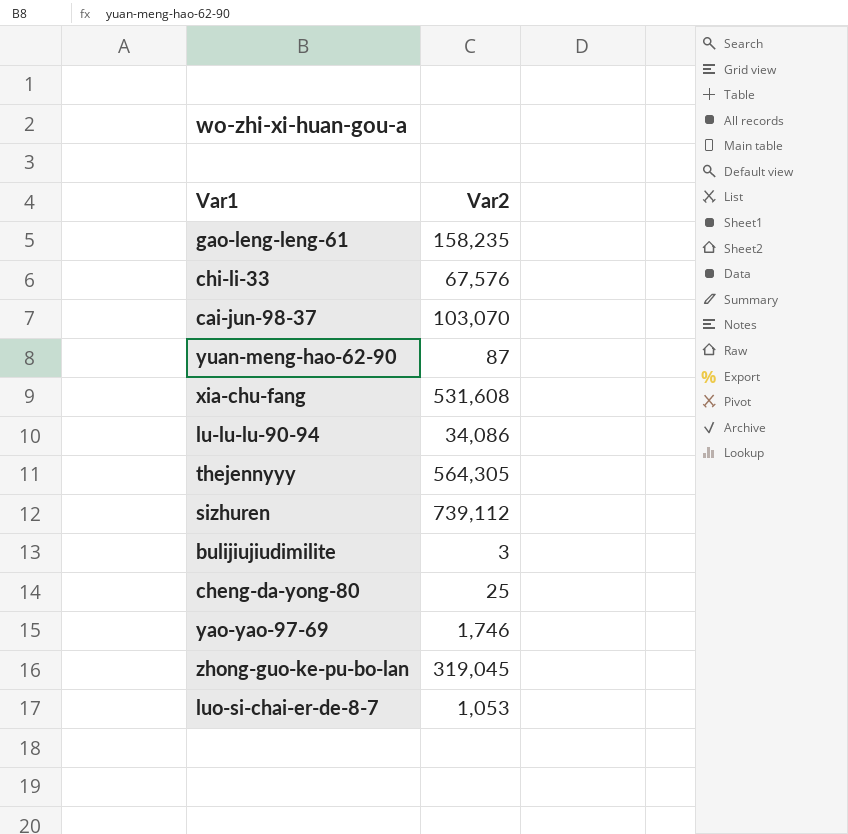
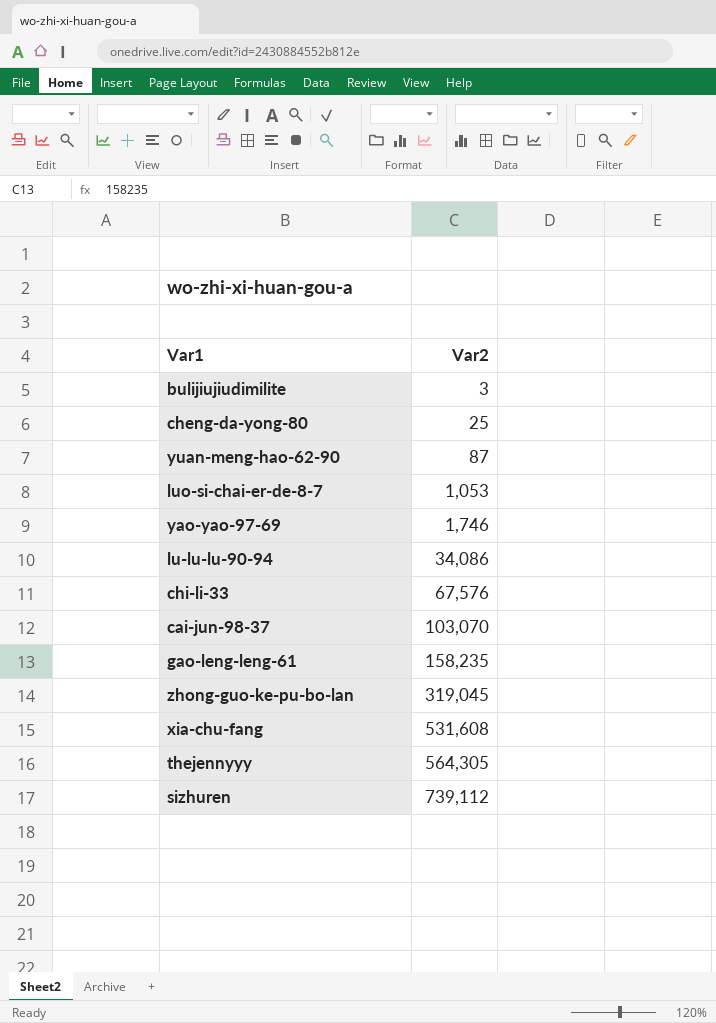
row order: none -> Var2 ascending

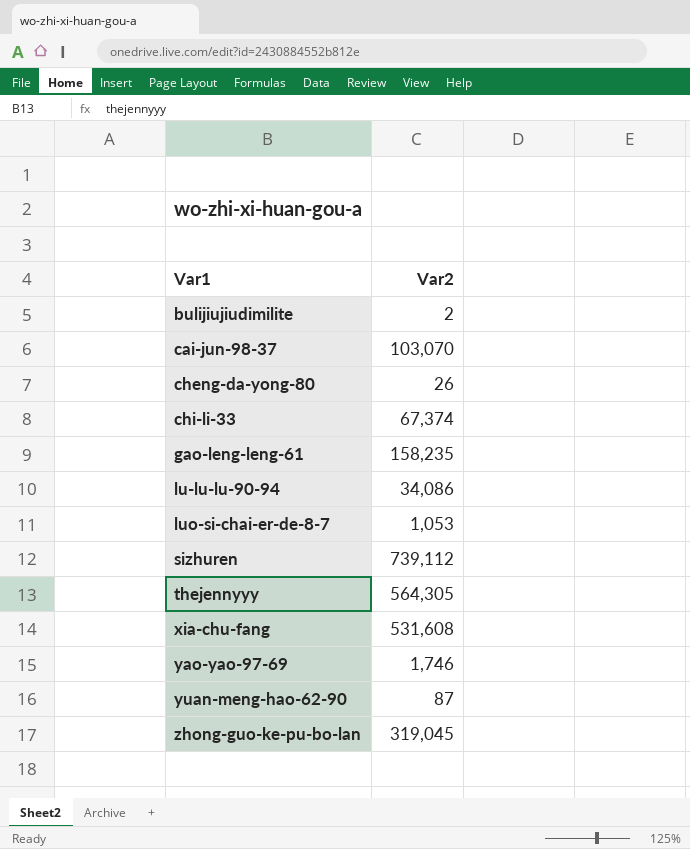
row order: Var2 ascending -> Var1 ascending
bulijiujiudimilite | Var2: 3 -> 2
cheng-da-yong-80 | Var2: 25 -> 26
chi-li-33 | Var2: 67,576 -> 67,374

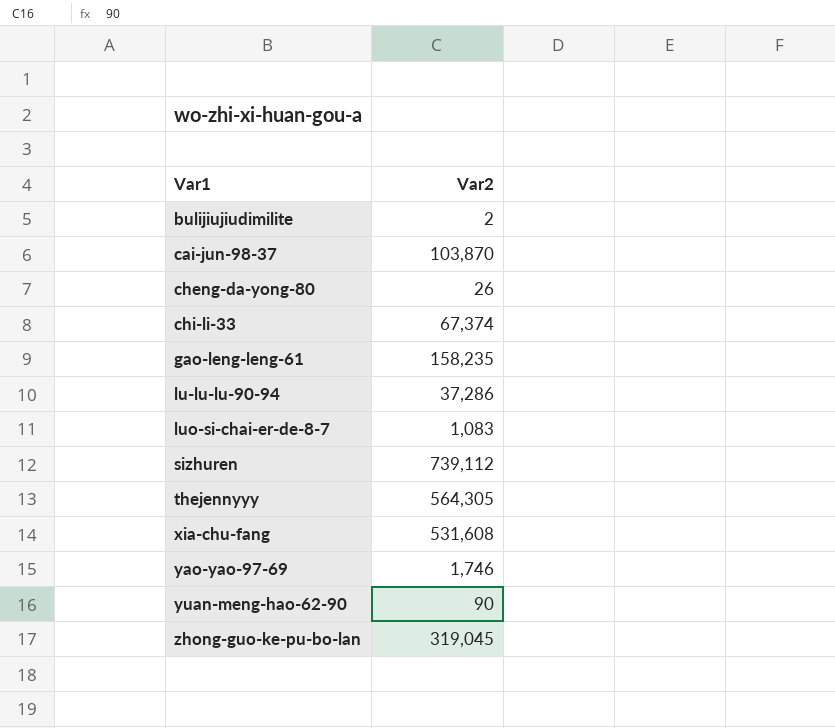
cai-jun-98-37 | Var2: 103,070 -> 103,870
lu-lu-lu-90-94 | Var2: 34,086 -> 37,286
luo-si-chai-er-de-8-7 | Var2: 1,053 -> 1,083
yuan-meng-hao-62-90 | Var2: 87 -> 90

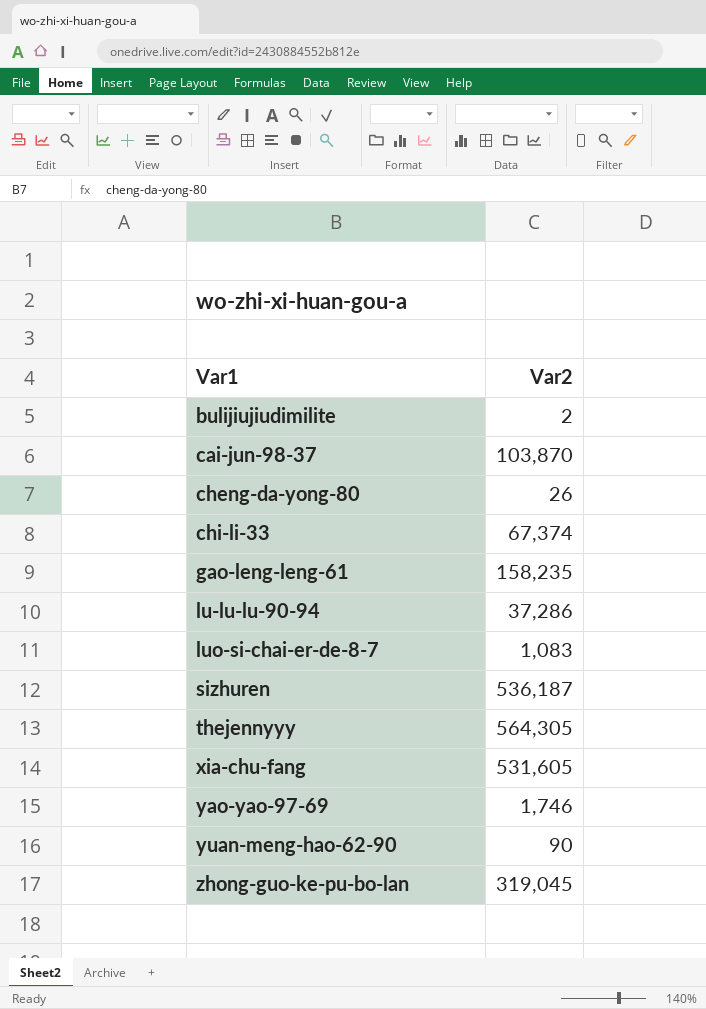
sizhuren | Var2: 739,112 -> 536,187
xia-chu-fang | Var2: 531,608 -> 531,605

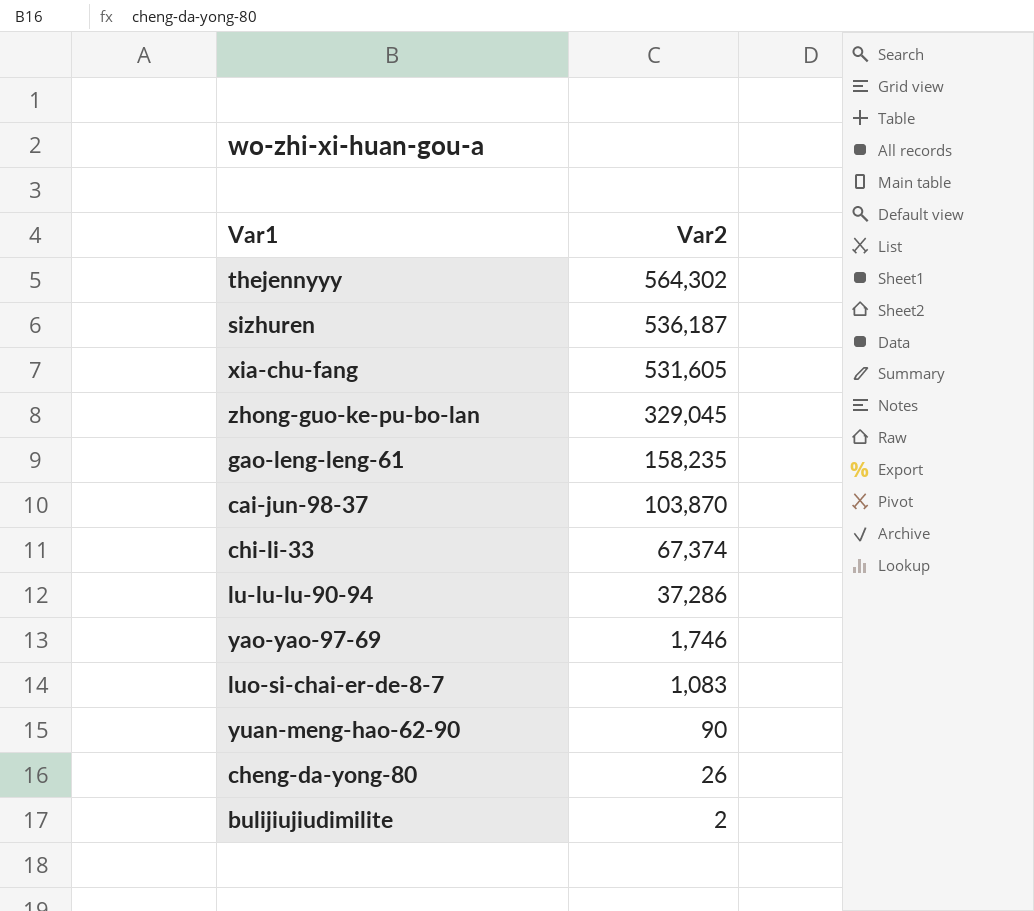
row order: Var1 ascending -> Var2 descending
thejennyyy | Var2: 564,305 -> 564,302
zhong-guo-ke-pu-bo-lan | Var2: 319,045 -> 329,045

